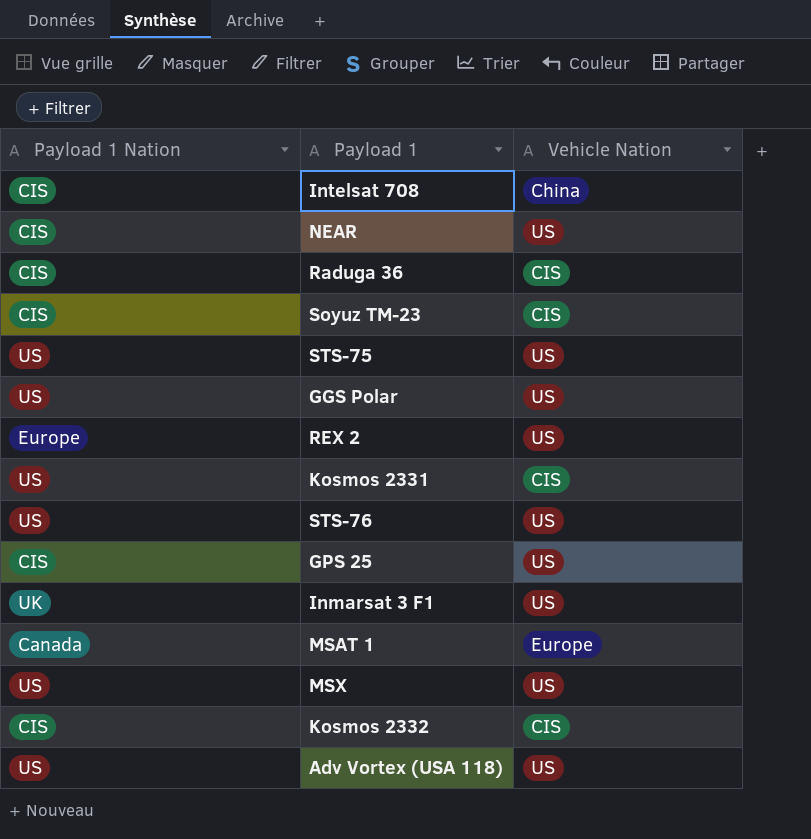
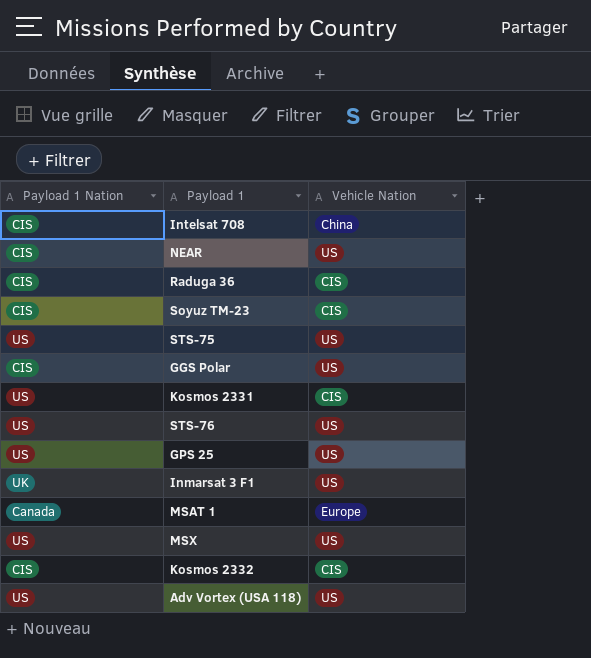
row REX 2: Europe | US -> none
GGS Polar | Payload 1 Nation: US -> CIS
GPS 25 | Payload 1 Nation: CIS -> US

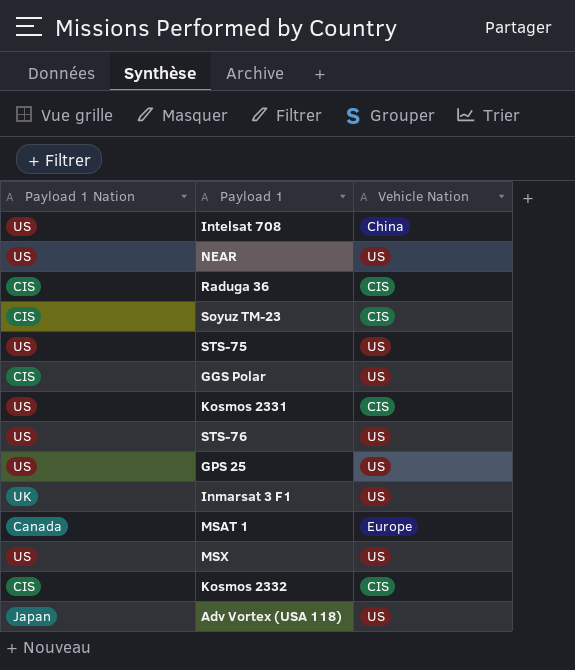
Intelsat 708 | Payload 1 Nation: CIS -> US
NEAR | Payload 1 Nation: CIS -> US
Adv Vortex (USA 118) | Payload 1 Nation: US -> Japan

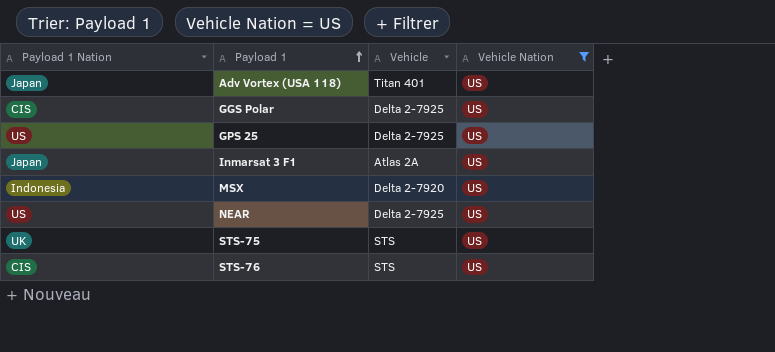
filter: none -> Vehicle Nation = US
row order: none -> Payload 1 ascending
column Vehicle | position: none -> 3
Inmarsat 3 F1 | Payload 1 Nation: UK -> Japan
MSX | Payload 1 Nation: US -> Indonesia
STS-75 | Payload 1 Nation: US -> UK
STS-76 | Payload 1 Nation: US -> CIS

